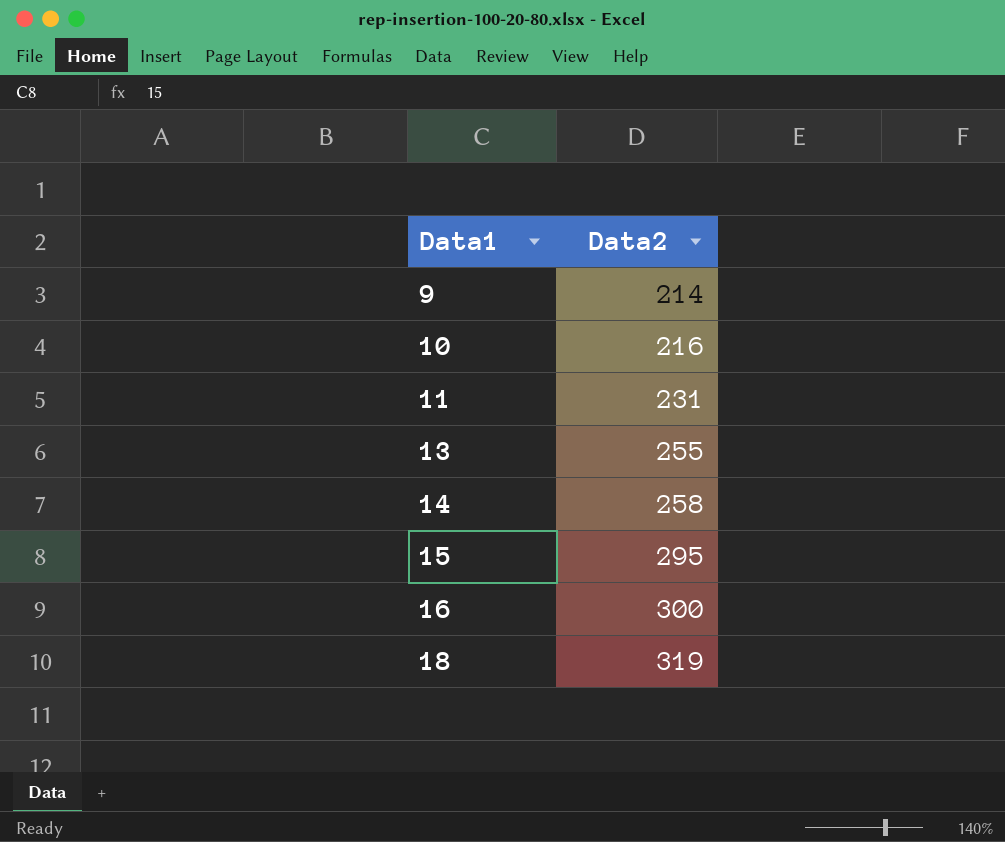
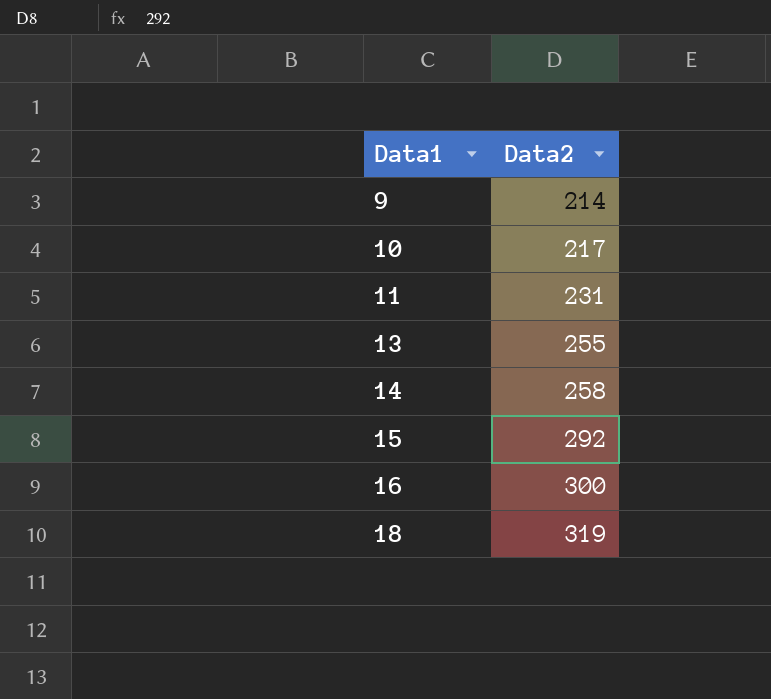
10 | Data2: 216 -> 217
15 | Data2: 295 -> 292

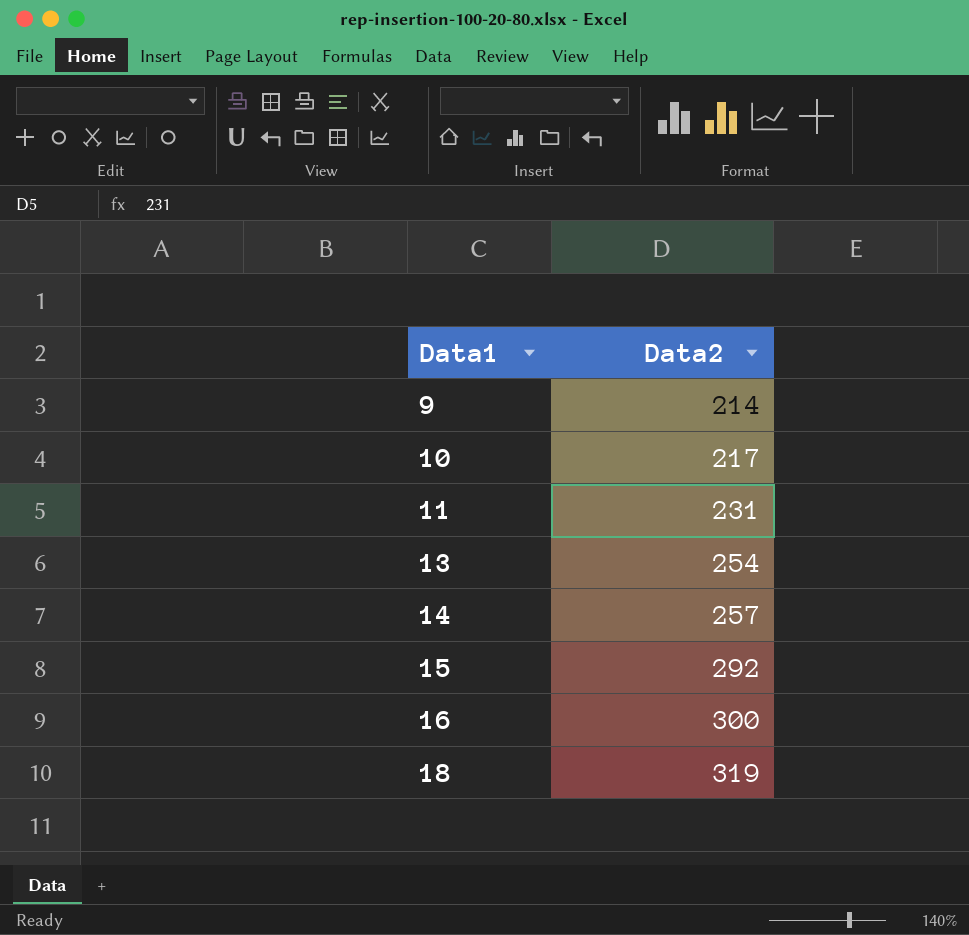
13 | Data2: 255 -> 254
14 | Data2: 258 -> 257

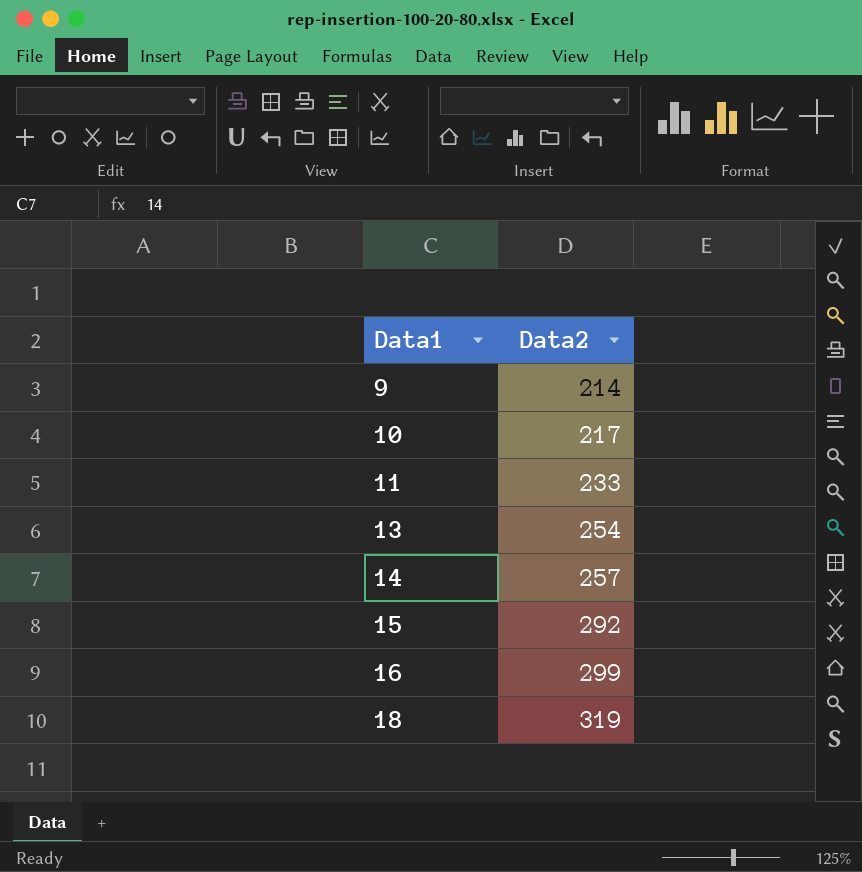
11 | Data2: 231 -> 233
16 | Data2: 300 -> 299

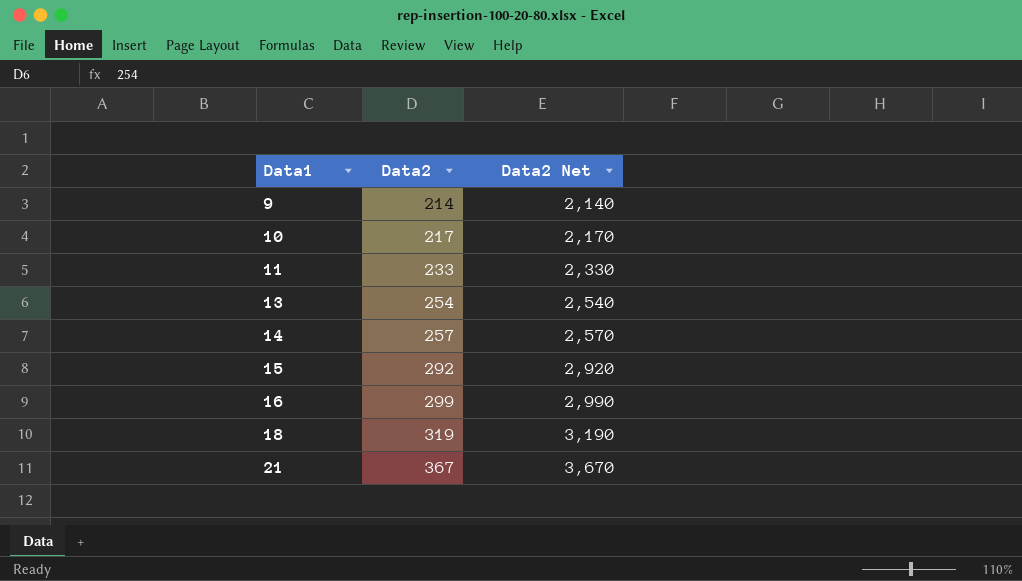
column Data2 Net | formula: none -> [Data2] * 10
row 21: none -> 367 | 3,670

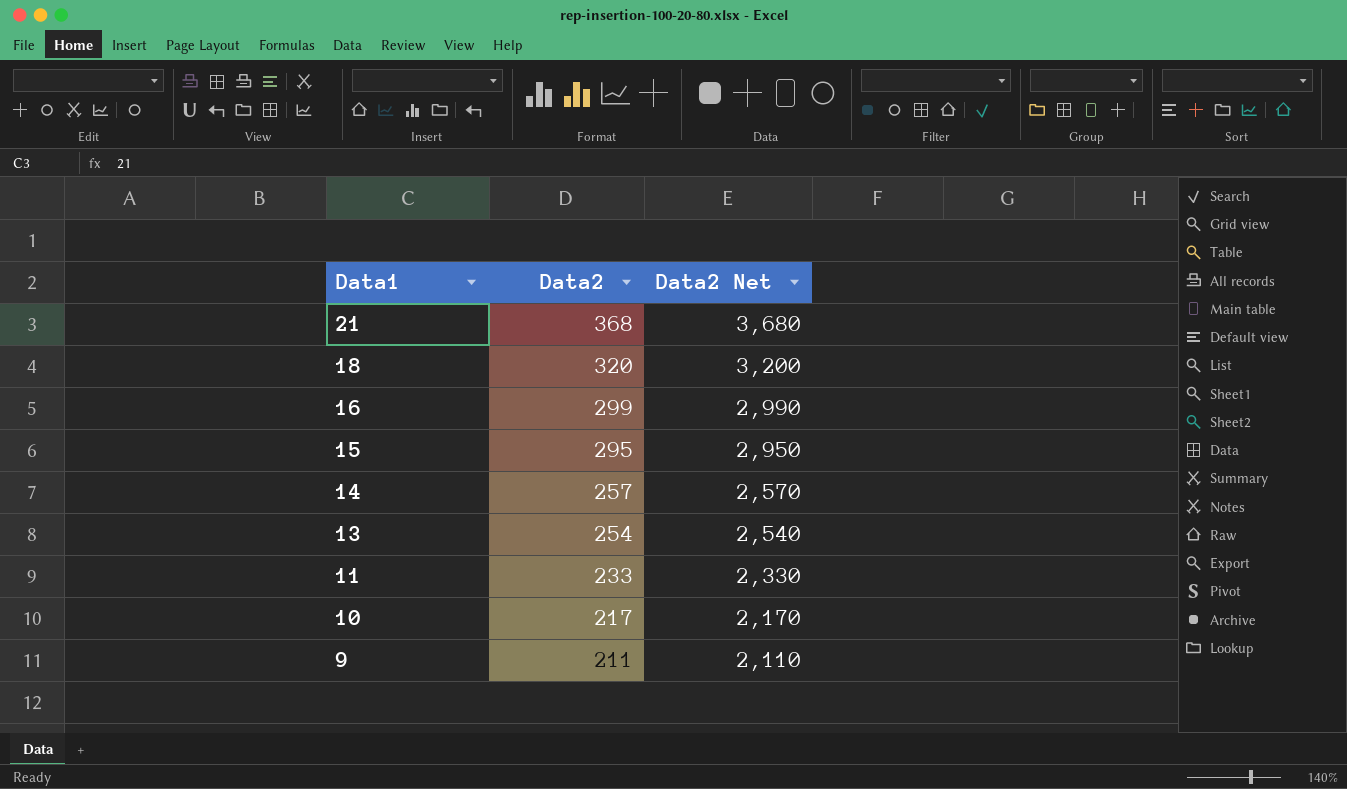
row order: Data1 ascending -> Data1 descending
21 | Data2: 367 -> 368
21 | Data2 Net: 3,670 -> 3,680
18 | Data2: 319 -> 320
18 | Data2 Net: 3,190 -> 3,200
15 | Data2: 292 -> 295
15 | Data2 Net: 2,920 -> 2,950
9 | Data2: 214 -> 211
9 | Data2 Net: 2,140 -> 2,110

